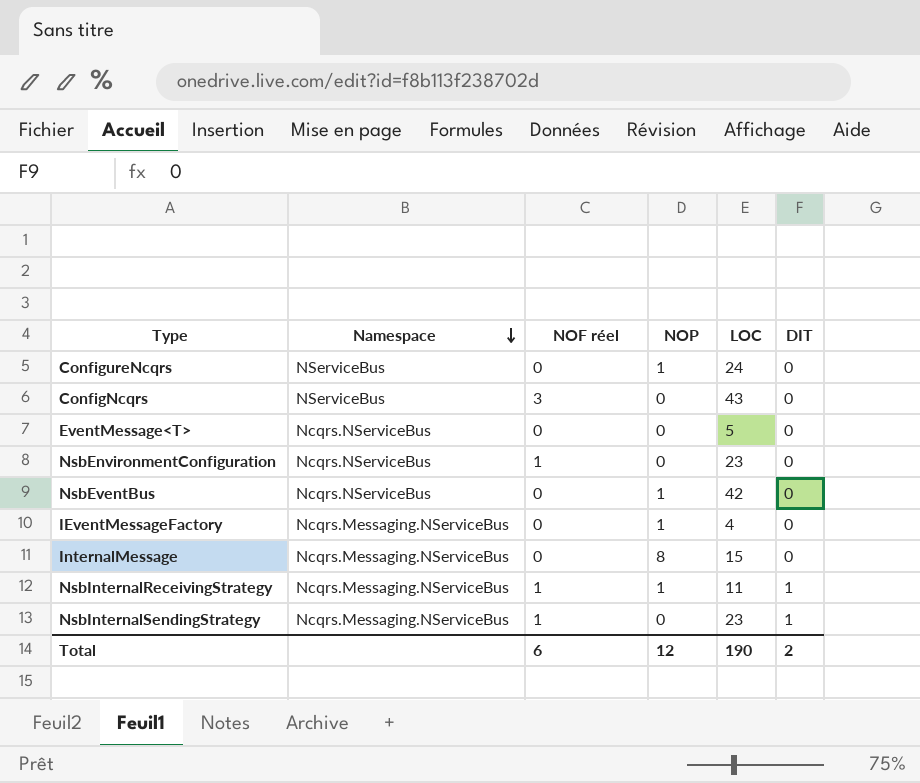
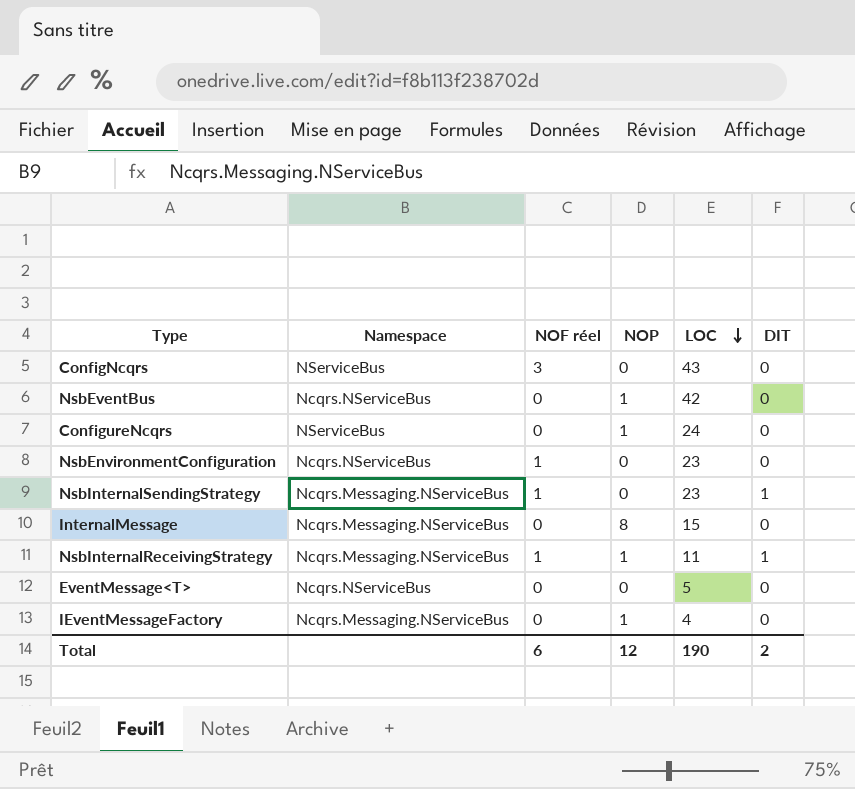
row order: Namespace descending -> LOC descending

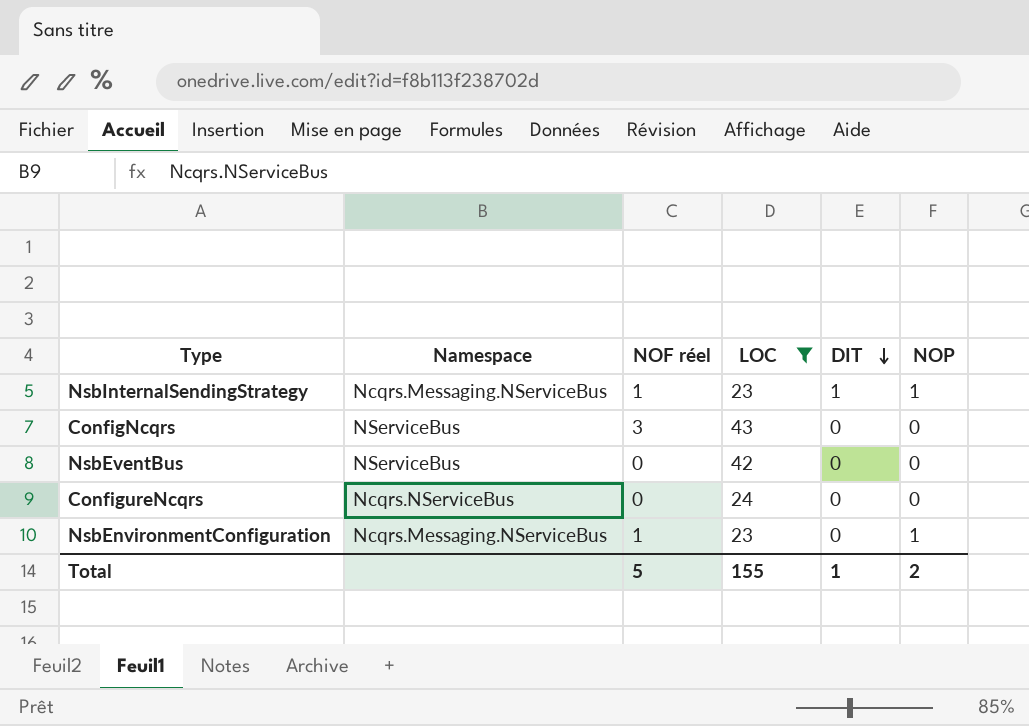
filter: none -> LOC >= 23
row order: LOC descending -> DIT descending
column NOP | position: 4 -> 6
NsbInternalSendingStrategy | NOP: 0 -> 1
NsbEventBus | Namespace: Ncqrs.NServiceBus -> NServiceBus
NsbEventBus | NOP: 1 -> 0
ConfigureNcqrs | Namespace: NServiceBus -> Ncqrs.NServiceBus
ConfigureNcqrs | NOP: 1 -> 0
NsbEnvironmentConfiguration | Namespace: Ncqrs.NServiceBus -> Ncqrs.Messaging.NServiceBus
NsbEnvironmentConfiguration | NOP: 0 -> 1
Total | NOF réel: 6 -> 5
Total | LOC: 190 -> 155
Total | DIT: 2 -> 1
Total | NOP: 12 -> 2

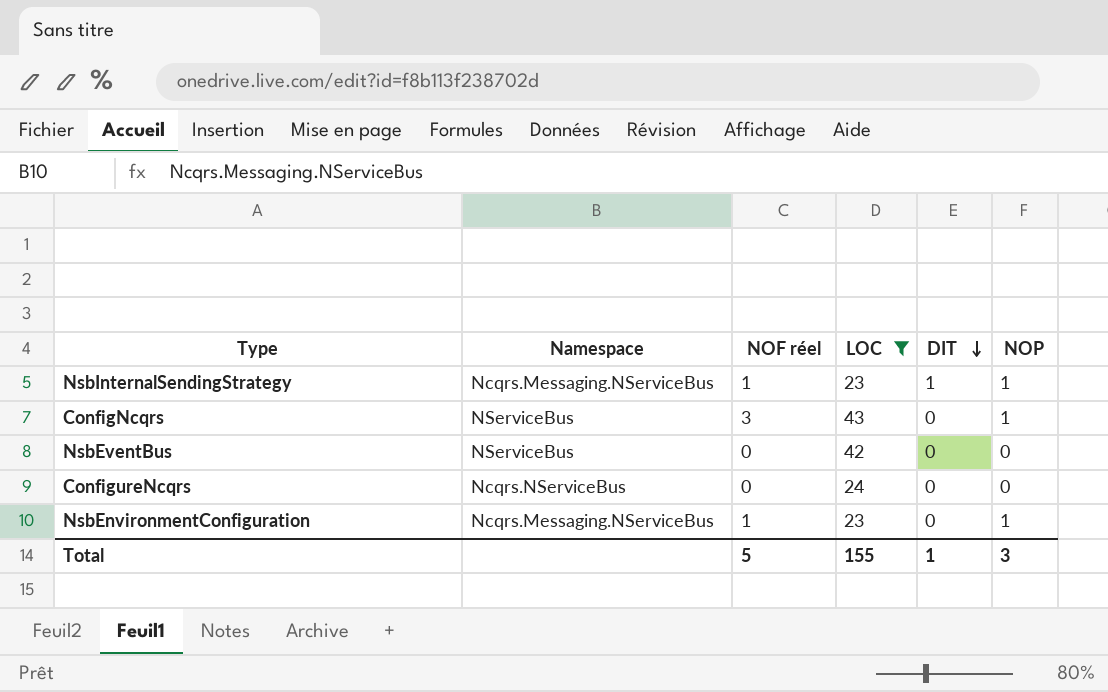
ConfigNcqrs | NOP: 0 -> 1
Total | NOP: 2 -> 3

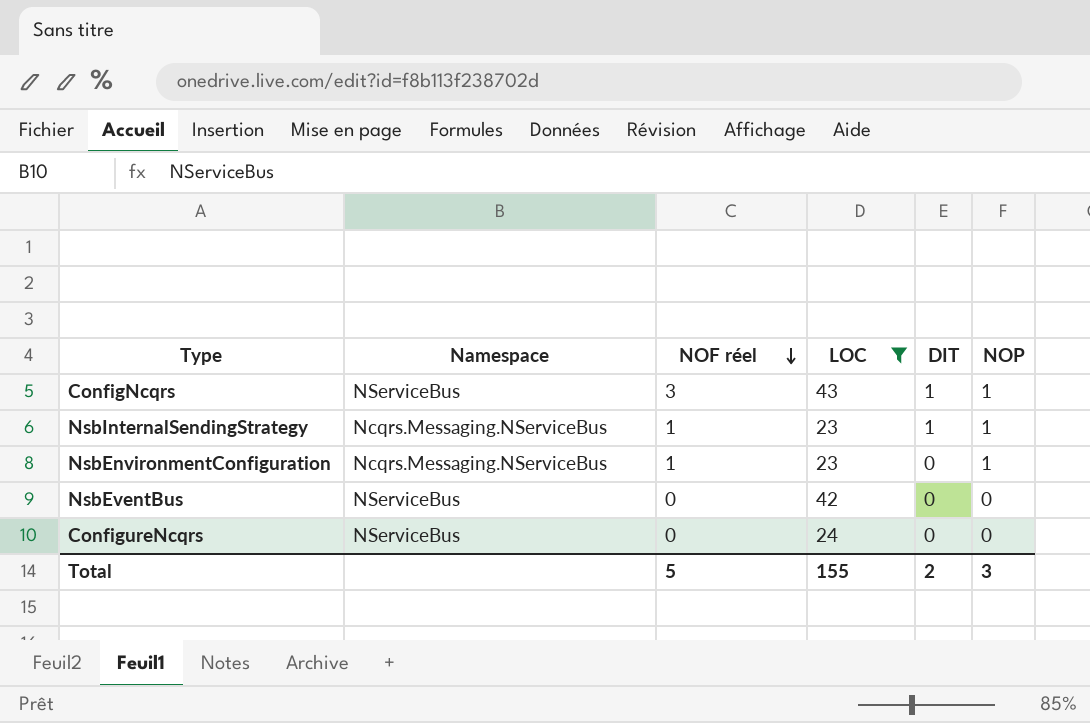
row order: DIT descending -> NOF réel descending
ConfigNcqrs | DIT: 0 -> 1
ConfigureNcqrs | Namespace: Ncqrs.NServiceBus -> NServiceBus
Total | DIT: 1 -> 2

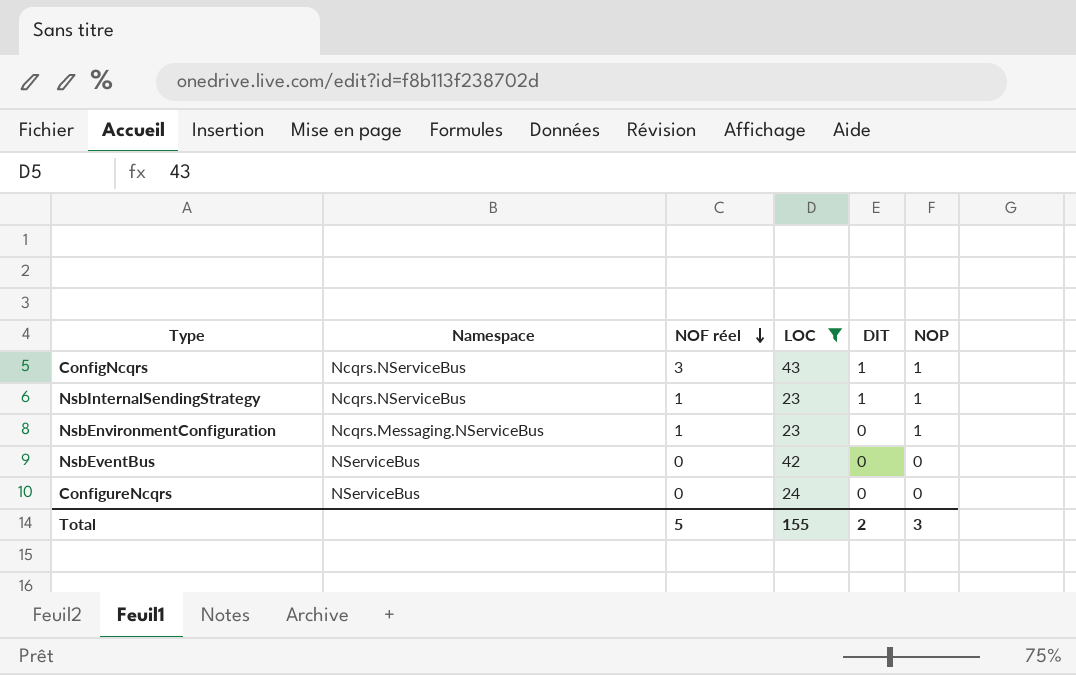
ConfigNcqrs | Namespace: NServiceBus -> Ncqrs.NServiceBus
NsbInternalSendingStrategy | Namespace: Ncqrs.Messaging.NServiceBus -> Ncqrs.NServiceBus

